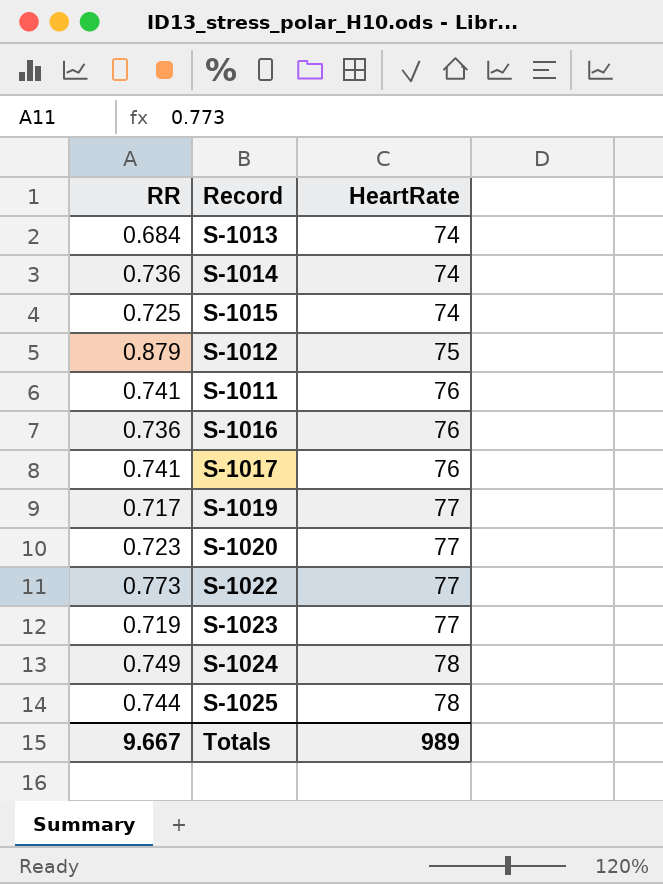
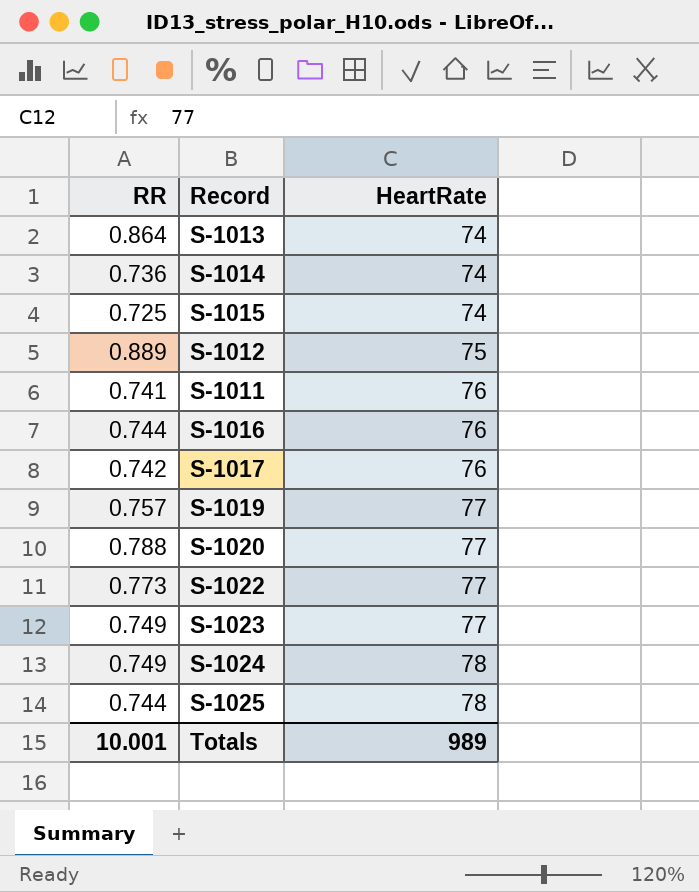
S-1013 | RR: 0.684 -> 0.864
S-1012 | RR: 0.879 -> 0.889
S-1016 | RR: 0.736 -> 0.744
S-1017 | RR: 0.741 -> 0.742
S-1019 | RR: 0.717 -> 0.757
S-1020 | RR: 0.723 -> 0.788
S-1023 | RR: 0.719 -> 0.749
Totals | RR: 9.667 -> 10.001

